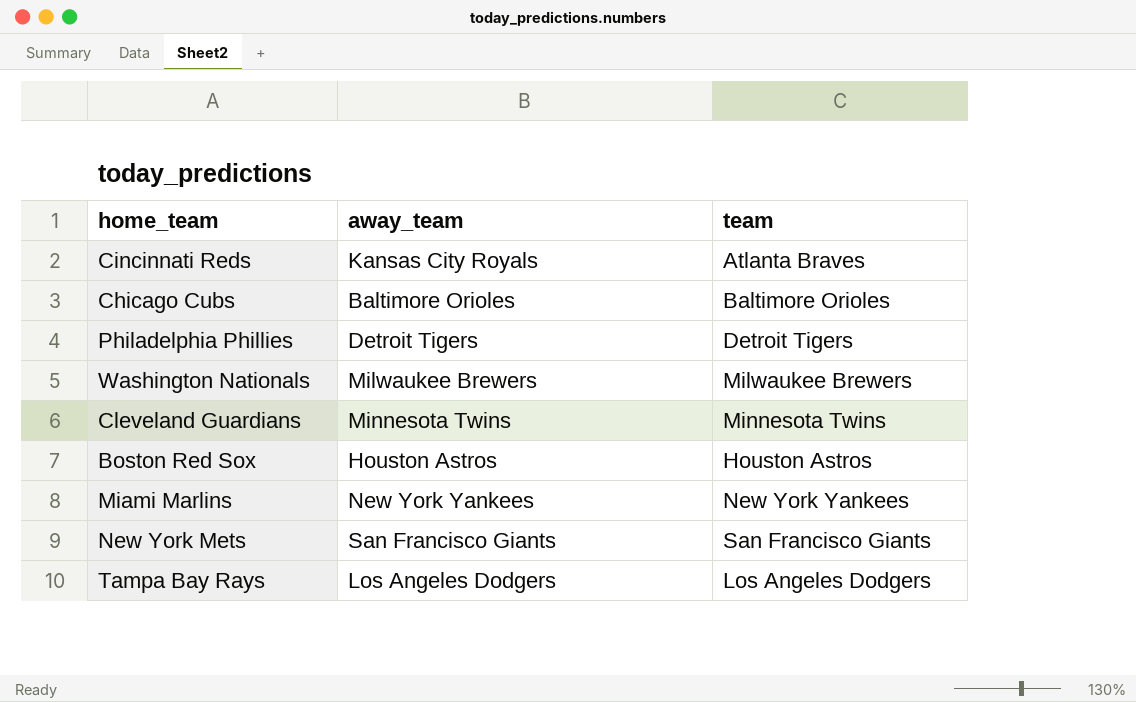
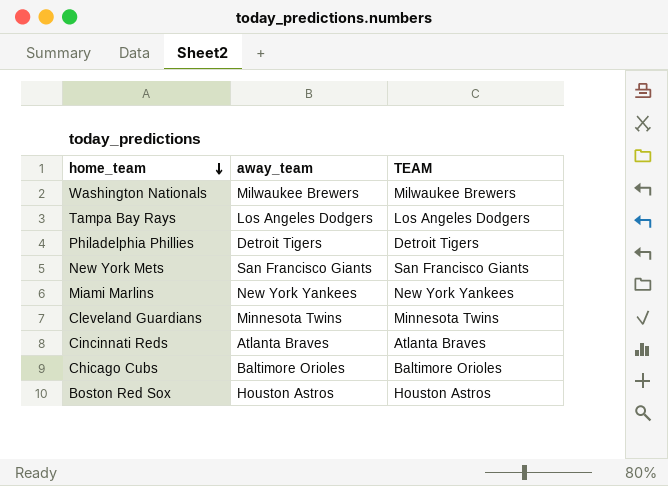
row order: none -> home_team descending
column name: team -> TEAM
Cincinnati Reds | away_team: Kansas City Royals -> Atlanta Braves

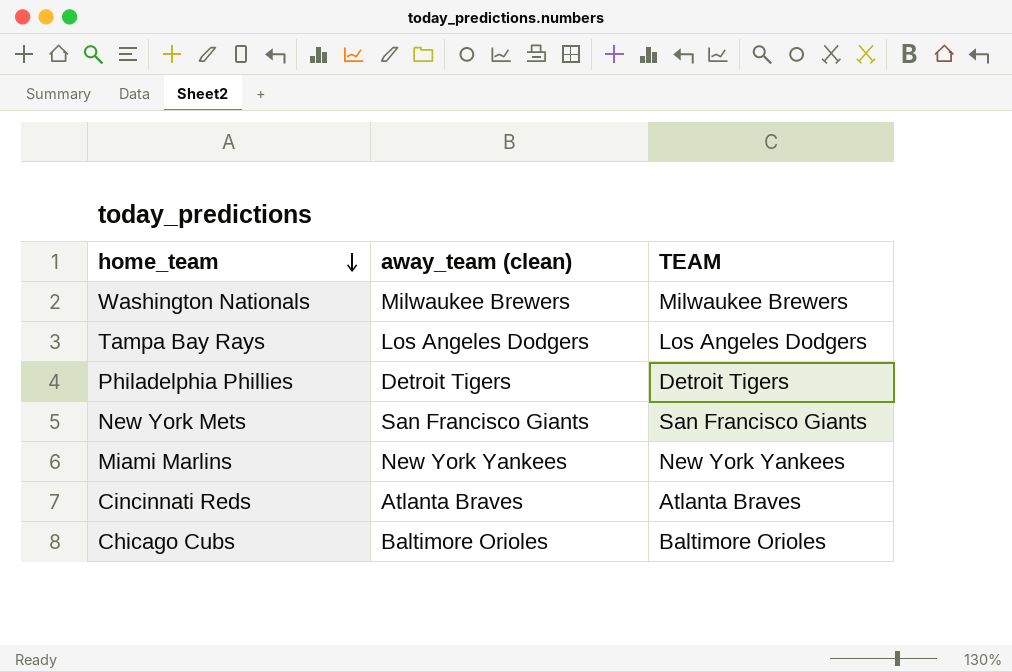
column name: away_team -> away_team (clean)
row Cleveland Guardians: Minnesota Twins | Minnesota Twins -> none
row Boston Red Sox: Houston Astros | Houston Astros -> none

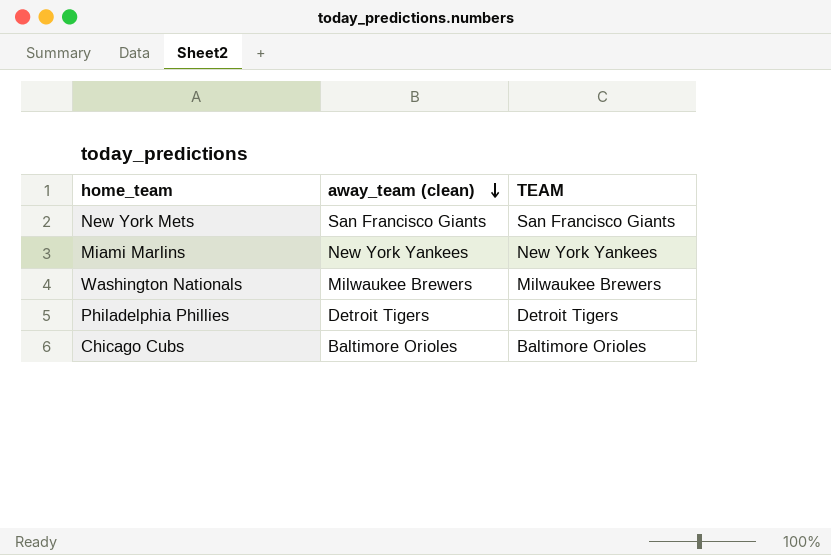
row order: home_team descending -> away_team (clean) descending
row Tampa Bay Rays: Los Angeles Dodgers | Los Angeles Dodgers -> none
row Cincinnati Reds: Atlanta Braves | Atlanta Braves -> none

